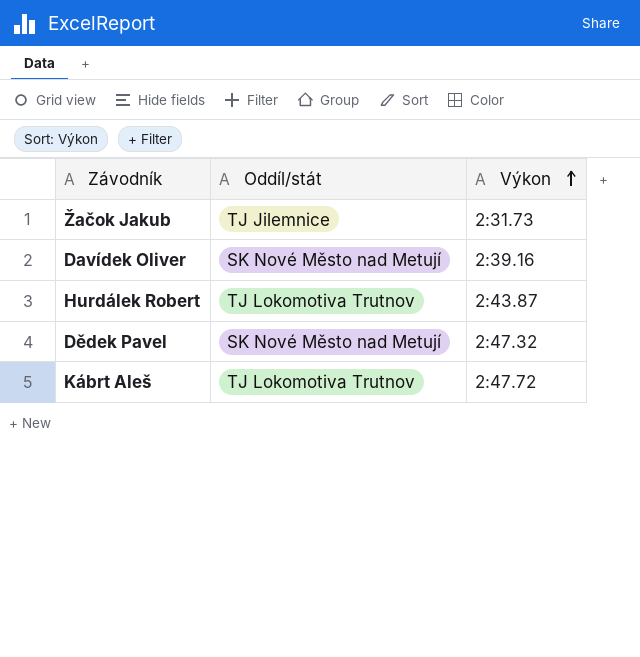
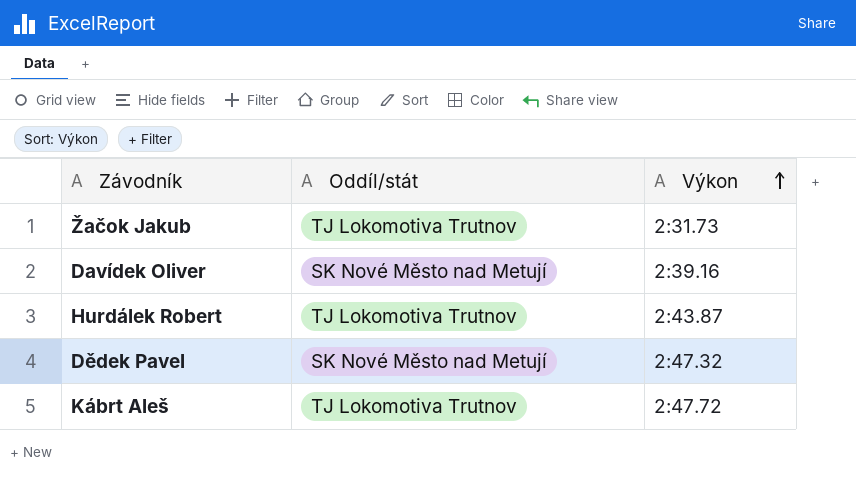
Žačok Jakub | Oddíl/stát: TJ Jilemnice -> TJ Lokomotiva Trutnov

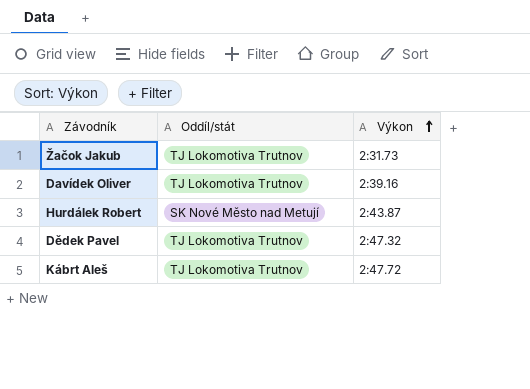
Davídek Oliver | Oddíl/stát: SK Nové Město nad Metují -> TJ Lokomotiva Trutnov
Hurdálek Robert | Oddíl/stát: TJ Lokomotiva Trutnov -> SK Nové Město nad Metují
Dědek Pavel | Oddíl/stát: SK Nové Město nad Metují -> TJ Lokomotiva Trutnov

